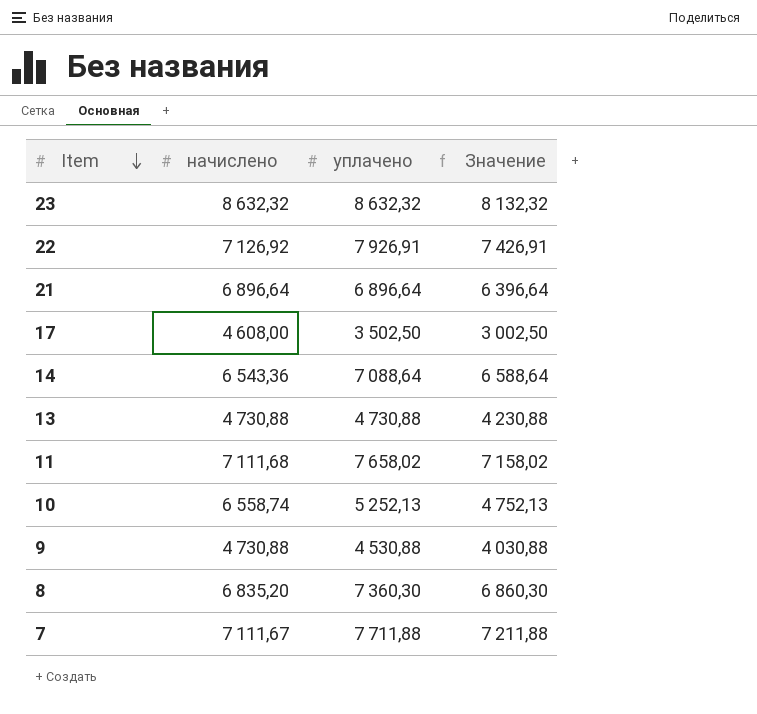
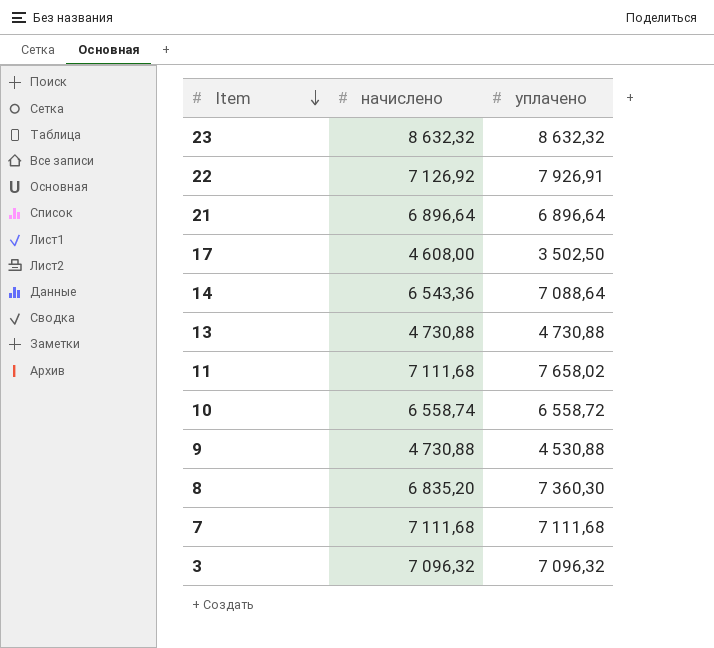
column Значение | formula: [уплачено] - 500 -> none
10 | уплачено: 5 252,13 -> 6 558,72
7 | начислено: 7 111,67 -> 7 111,68
7 | уплачено: 7 711,88 -> 7 111,68
row 3: none -> 7 096,32 | 7 096,32

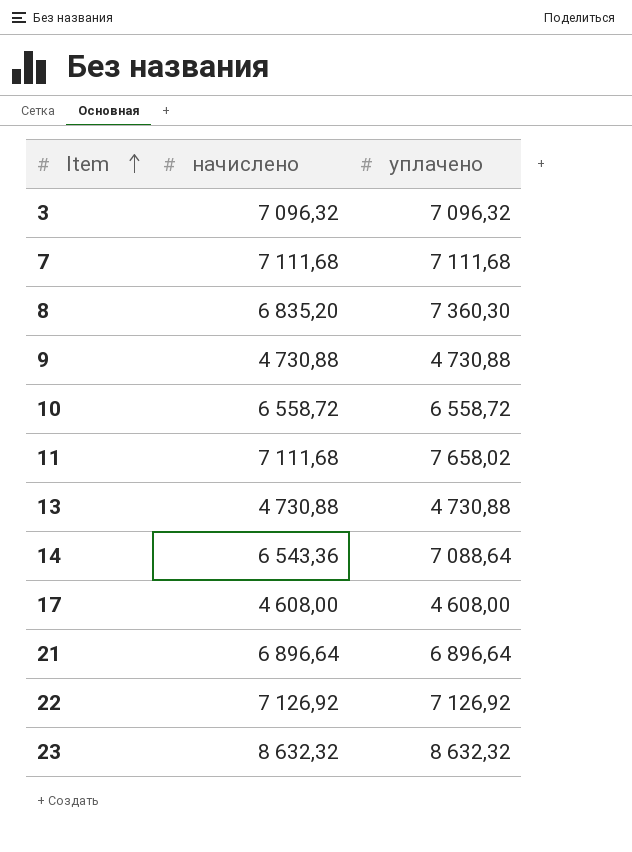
row order: Item descending -> Item ascending
9 | уплачено: 4 530,88 -> 4 730,88
10 | начислено: 6 558,74 -> 6 558,72
17 | уплачено: 3 502,50 -> 4 608,00
22 | уплачено: 7 926,91 -> 7 126,92

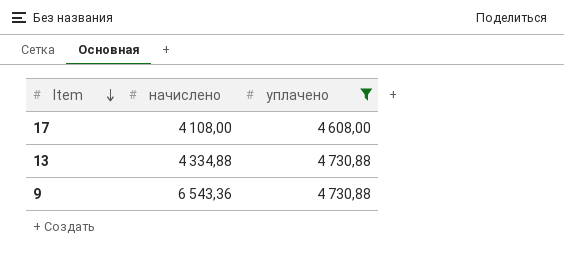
filter: none -> уплачено <= 4 730,88
row order: Item ascending -> Item descending
17 | начислено: 4 608,00 -> 4 108,00
13 | начислено: 4 730,88 -> 4 334,88
9 | начислено: 4 730,88 -> 6 543,36

